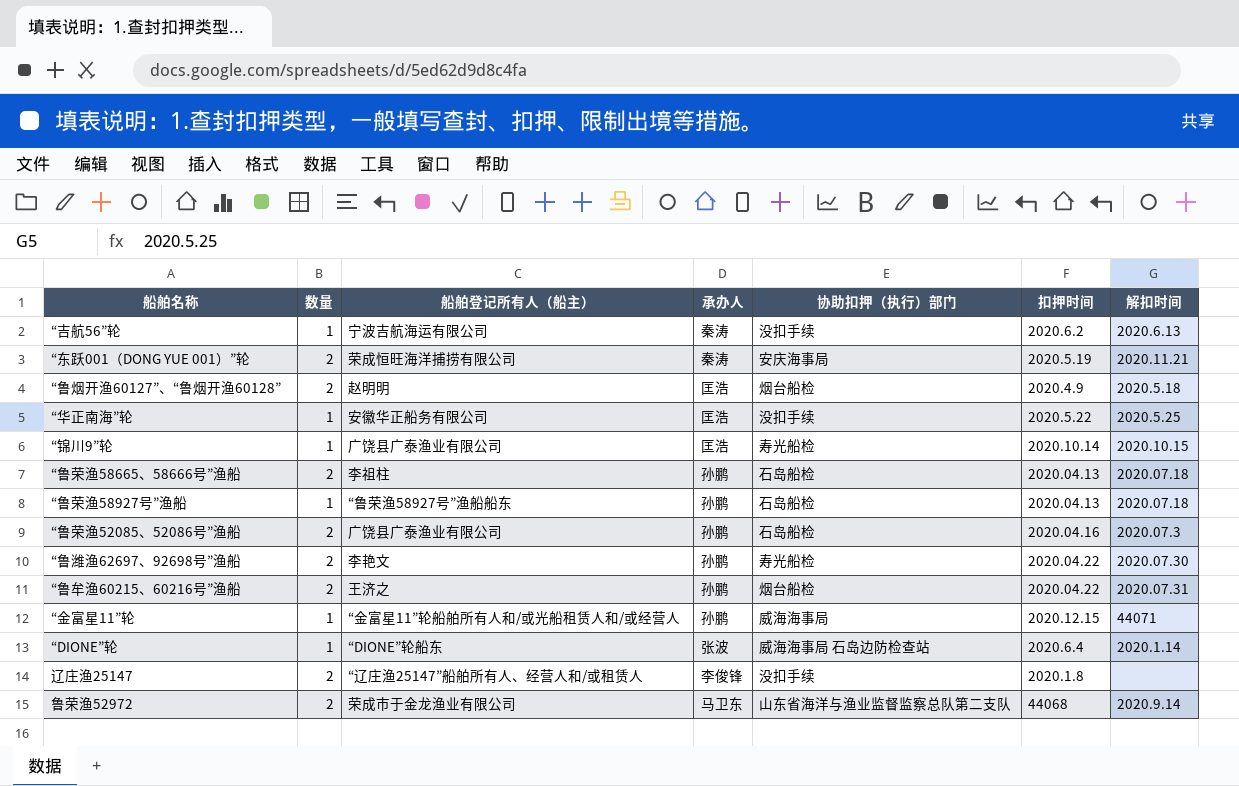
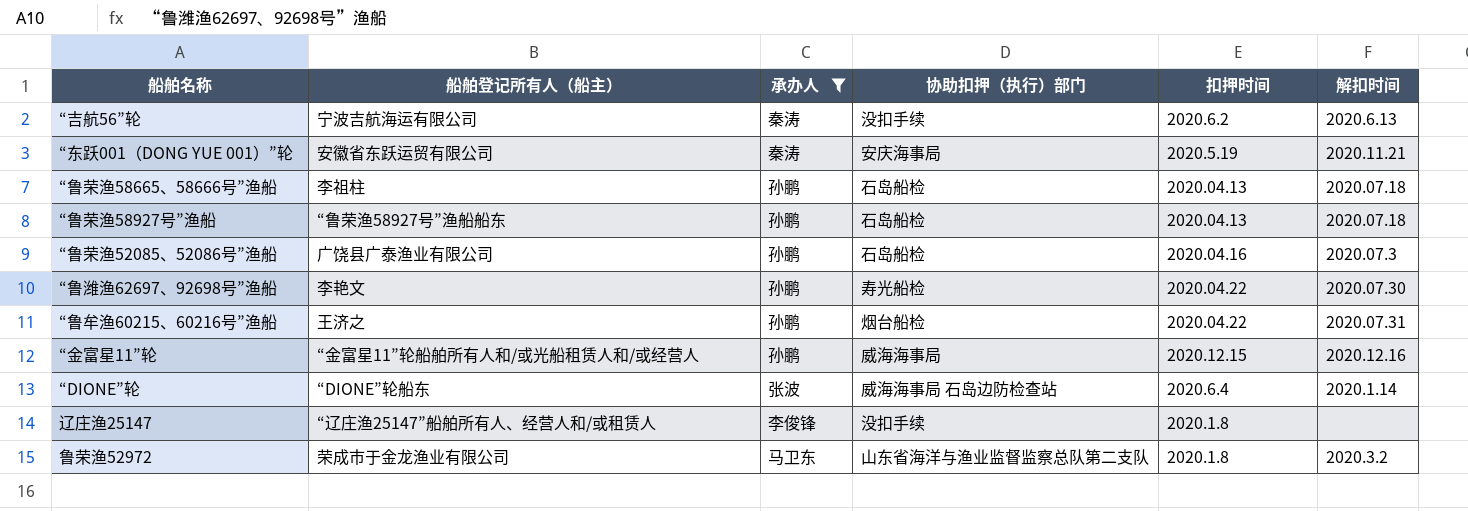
filter: none -> 承办人 != 匡浩
column 数量 | position: 2 -> none
“东跃001（DONG YUE 001）”轮 | 船舶登记所有人（船主）: 荣成恒旺海洋捕捞有限公司 -> 安徽省东跃运贸有限公司
“金富星11”轮 | 解扣时间: 44071 -> 2020.12.16
鲁荣渔52972 | 扣押时间: 44068 -> 2020.1.8
鲁荣渔52972 | 解扣时间: 2020.9.14 -> 2020.3.2

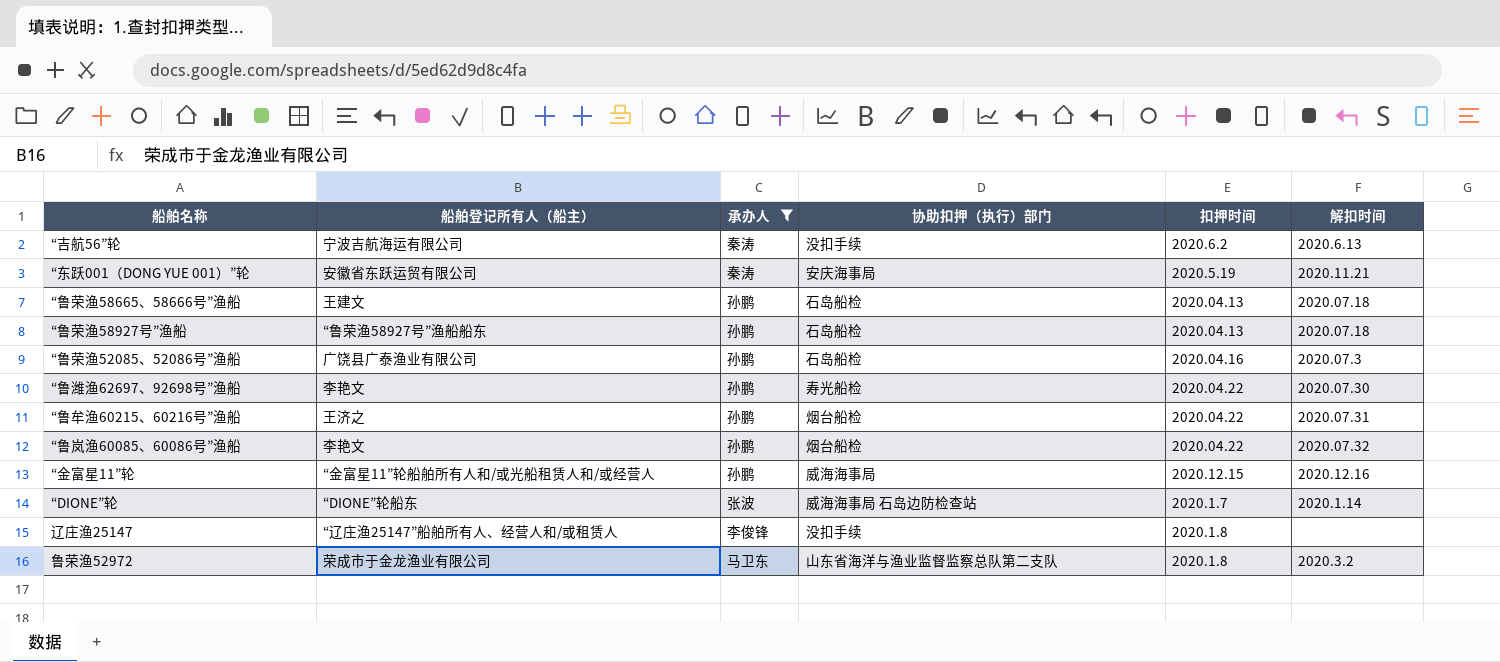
“鲁荣渔58665、58666号”渔船 | 船舶登记所有人（船主）: 李祖柱 -> 王建文
row “鲁岚渔60085、60086号”渔船: none -> 李艳文 | 孙鹏 | 烟台船检 | 2020.04.22 | 2020.07.32
“DIONE”轮 | 扣押时间: 2020.6.4 -> 2020.1.7

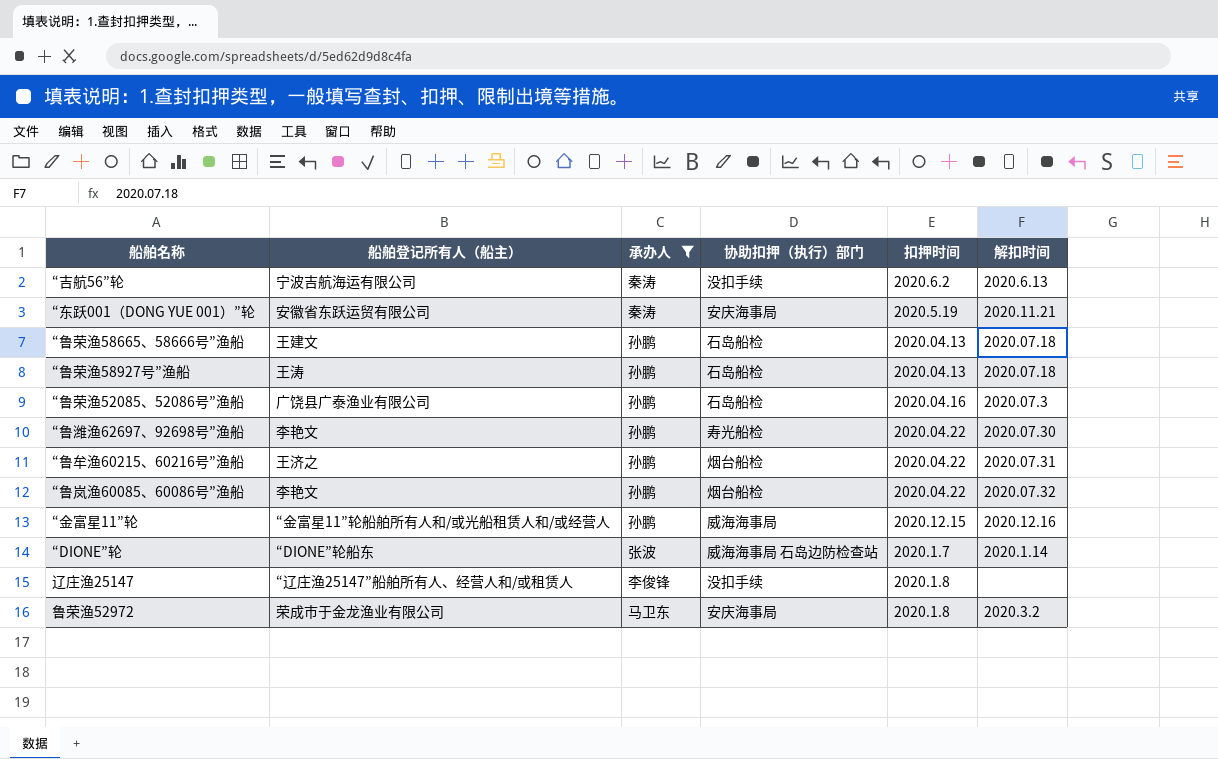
“鲁荣渔58927号”渔船 | 船舶登记所有人（船主）: “鲁荣渔58927号”渔船船东 -> 王涛
鲁荣渔52972 | 协助扣押（执行）部门: 山东省海洋与渔业监督监察总队第二支队 -> 安庆海事局

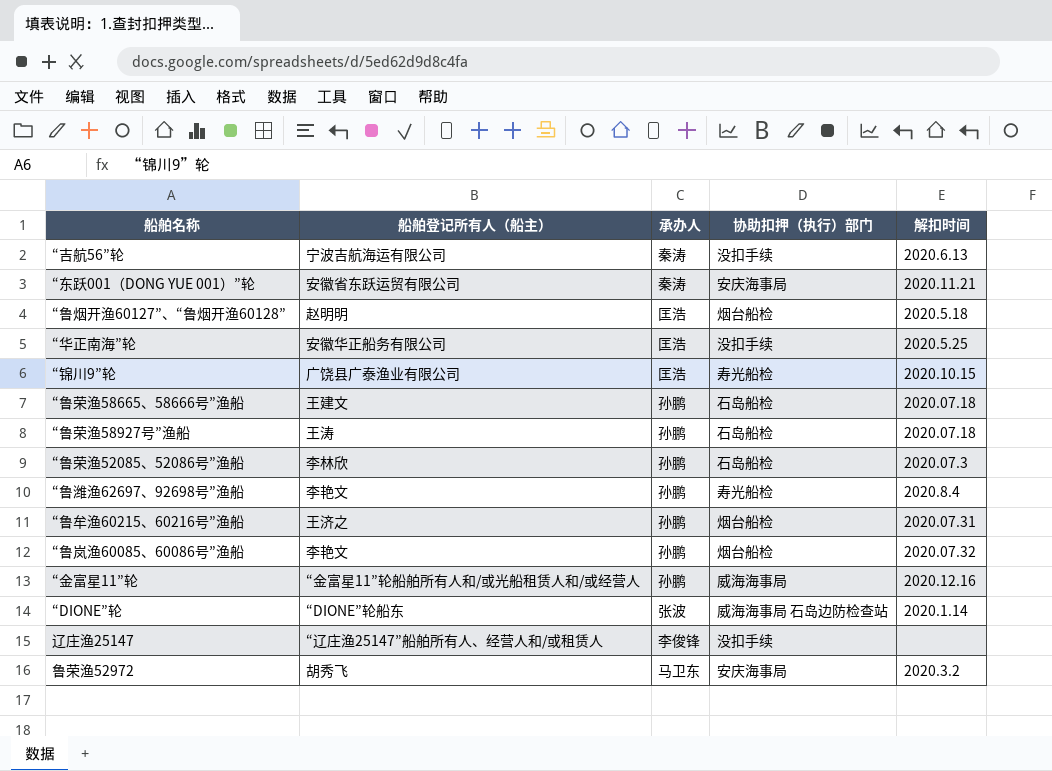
filter: 承办人 != 匡浩 -> none
column 扣押时间 | position: 5 -> none
“鲁荣渔52085、52086号”渔船 | 船舶登记所有人（船主）: 广饶县广泰渔业有限公司 -> 李林欣
“鲁潍渔62697、92698号”渔船 | 解扣时间: 2020.07.30 -> 2020.8.4
鲁荣渔52972 | 船舶登记所有人（船主）: 荣成市于金龙渔业有限公司 -> 胡秀飞

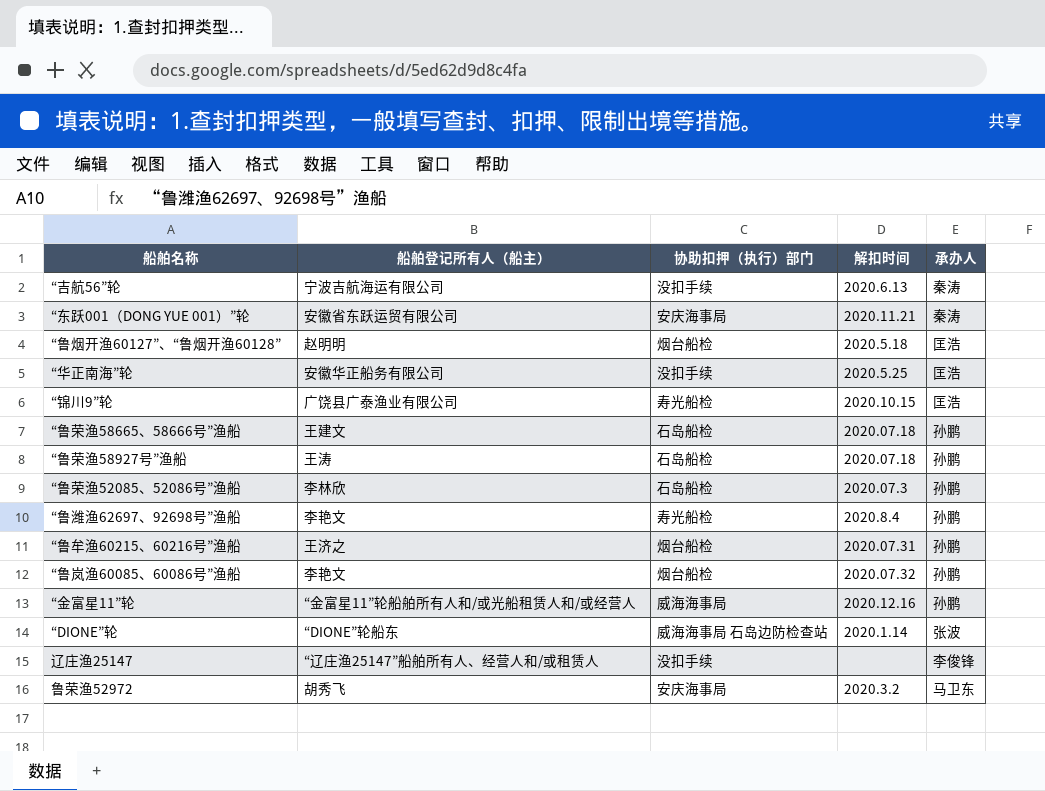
column 承办人 | position: 3 -> 5

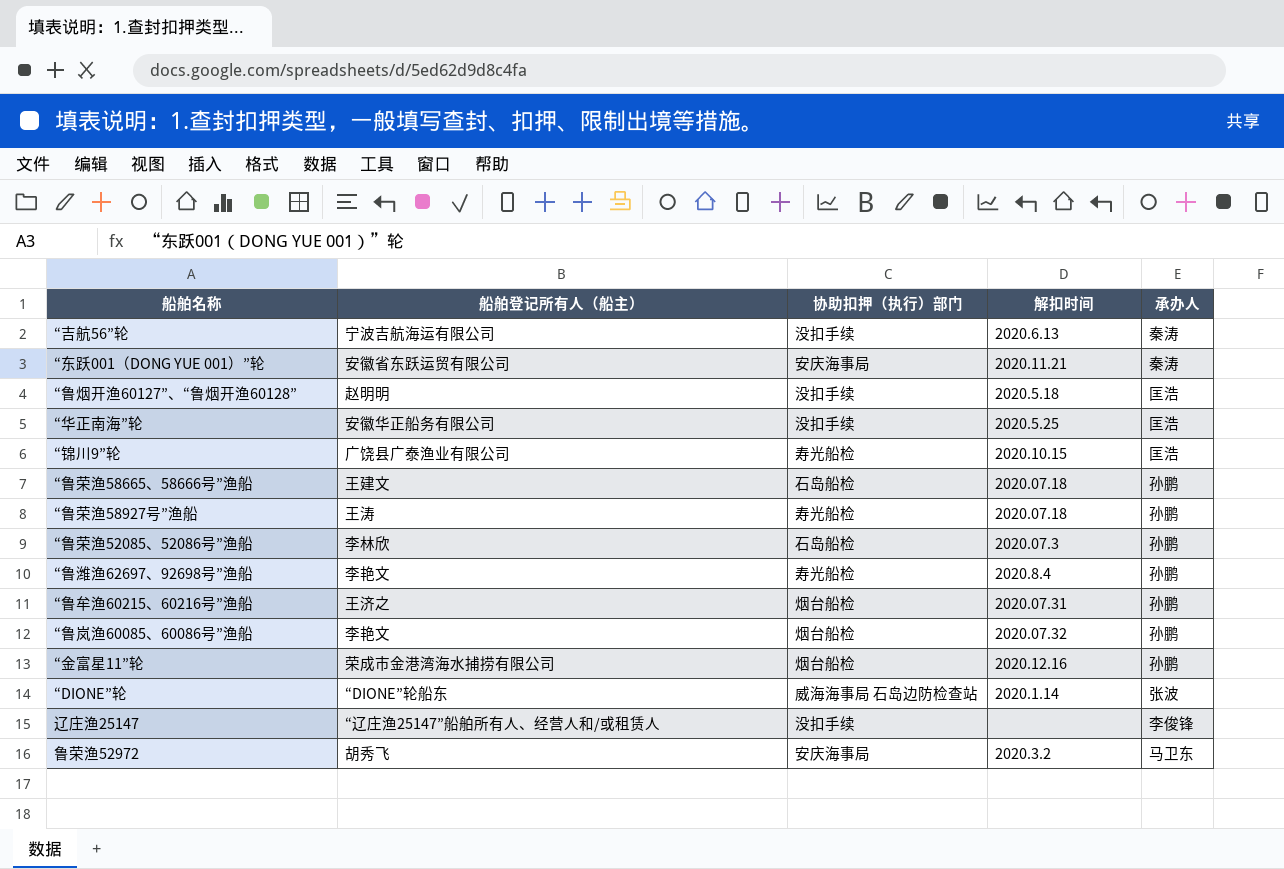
“鲁烟开渔60127”、“鲁烟开渔60128” | 协助扣押（执行）部门: 烟台船检 -> 没扣手续
“鲁荣渔58927号”渔船 | 协助扣押（执行）部门: 石岛船检 -> 寿光船检
“金富星11”轮 | 船舶登记所有人（船主）: “金富星11”轮船舶所有人和/或光船租赁人和/或经营人 -> 荣成市金港湾海水捕捞有限公司
“金富星11”轮 | 协助扣押（执行）部门: 威海海事局 -> 烟台船检

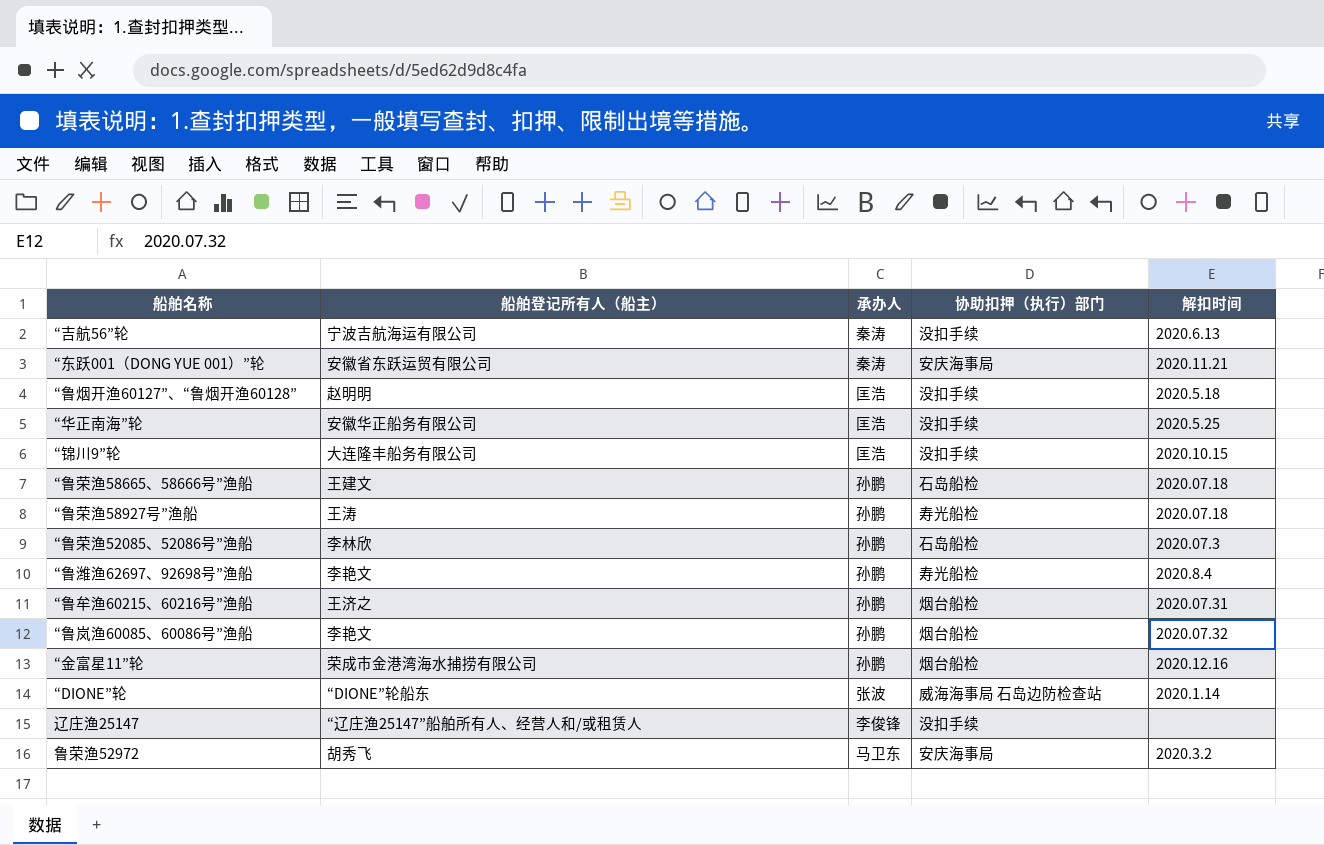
column 承办人 | position: 5 -> 3
“锦川9”轮 | 船舶登记所有人（船主）: 广饶县广泰渔业有限公司 -> 大连隆丰船务有限公司
“锦川9”轮 | 协助扣押（执行）部门: 寿光船检 -> 没扣手续

